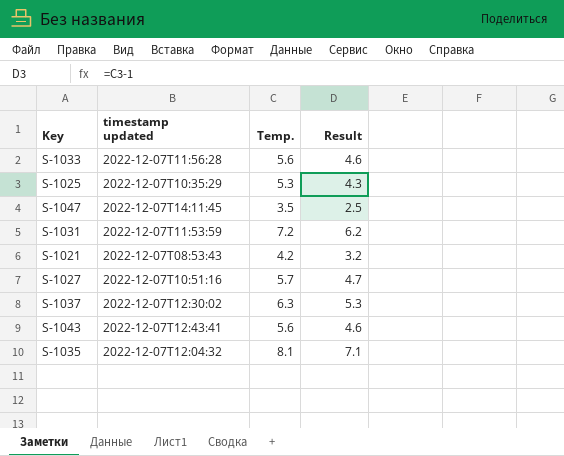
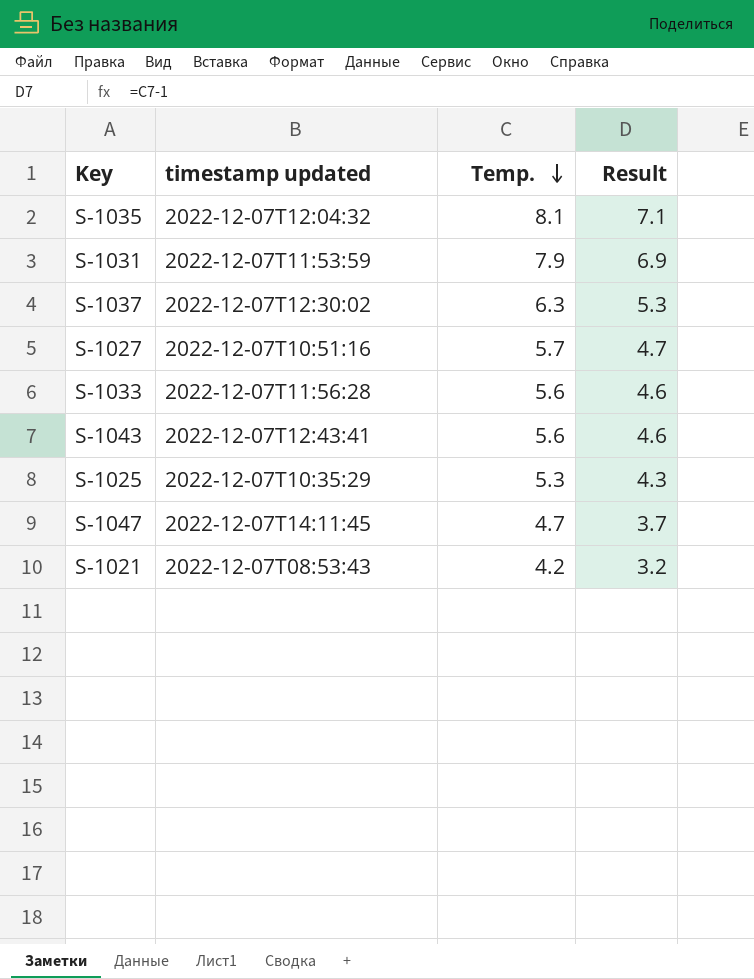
row order: none -> Temp. descending
S-1031 | Temp.: 7.2 -> 7.9
S-1031 | Result: 6.2 -> 6.9
S-1047 | Temp.: 3.5 -> 4.7
S-1047 | Result: 2.5 -> 3.7

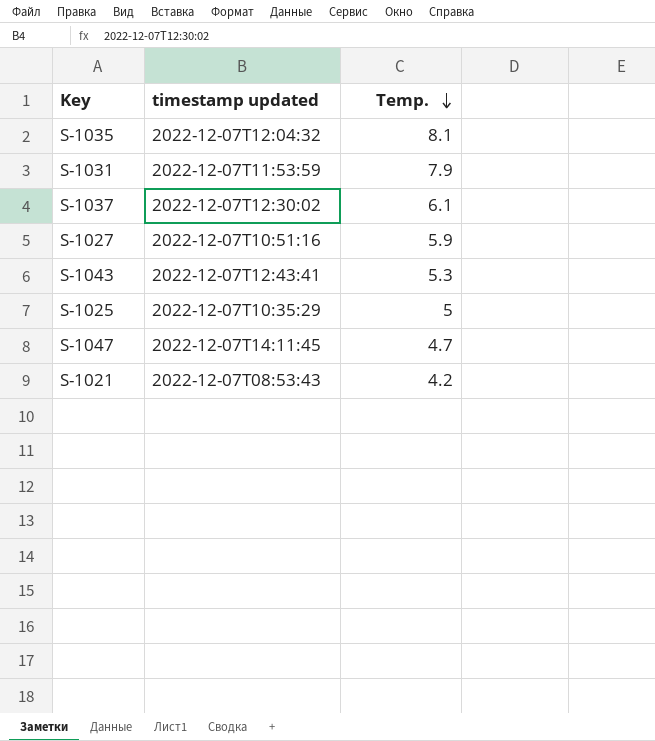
column Result | formula: [Temp.] - 1 -> none
row S-1033: 2022-12-07T11:56:28 | 5.6 | 4.6 -> none
S-1037 | Temp.: 6.3 -> 6.1
S-1027 | Temp.: 5.7 -> 5.9
S-1043 | Temp.: 5.6 -> 5.3
S-1025 | Temp.: 5.3 -> 5

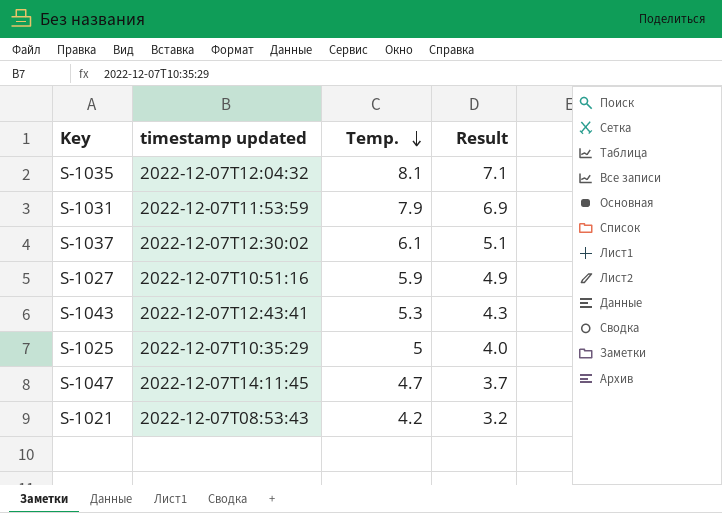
column Result | formula: none -> [Temp.] - 1

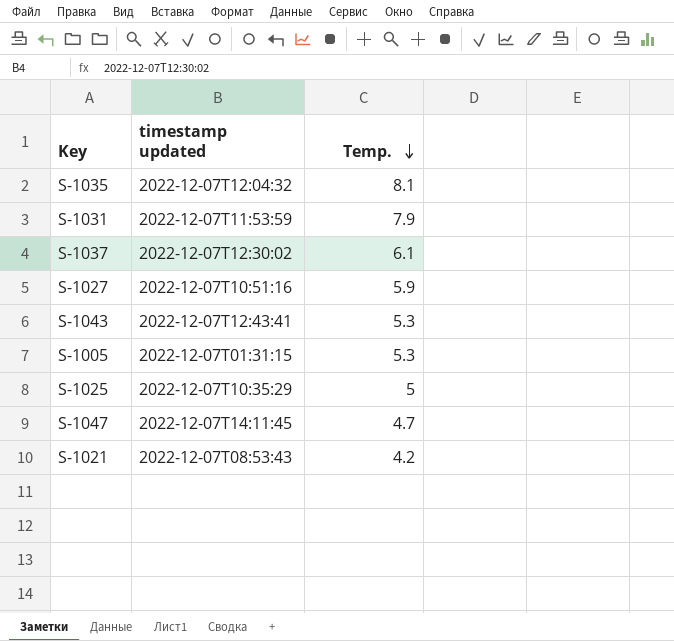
column Result | formula: [Temp.] - 1 -> none
row S-1005: none -> 2022-12-07T01:31:15 | 5.3

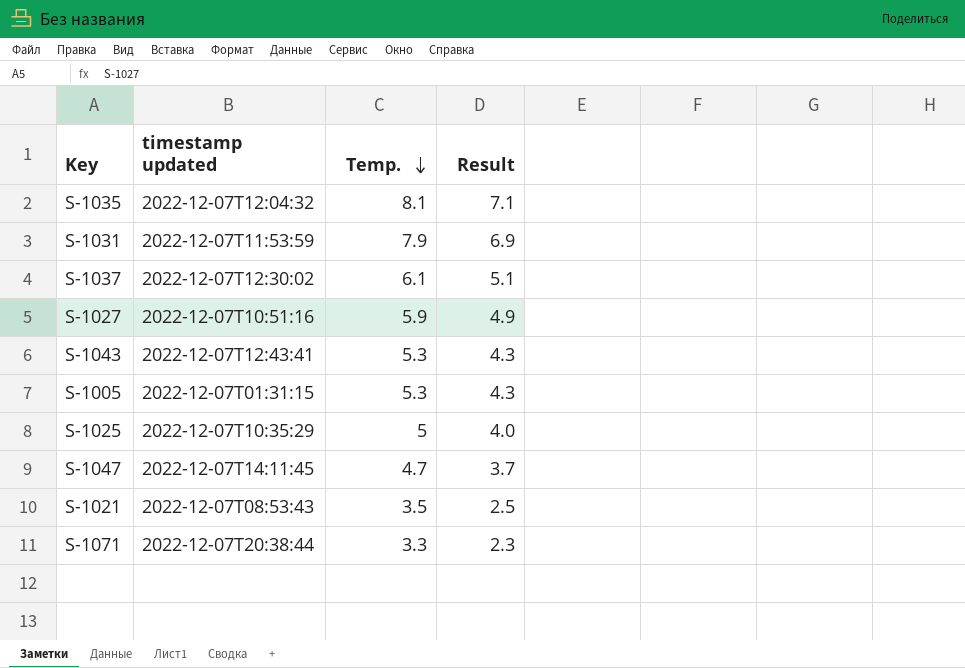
column Result | formula: none -> [Temp.] - 1
S-1021 | Temp.: 4.2 -> 3.5
row S-1071: none -> 2022-12-07T20:38:44 | 3.3 | 2.3

